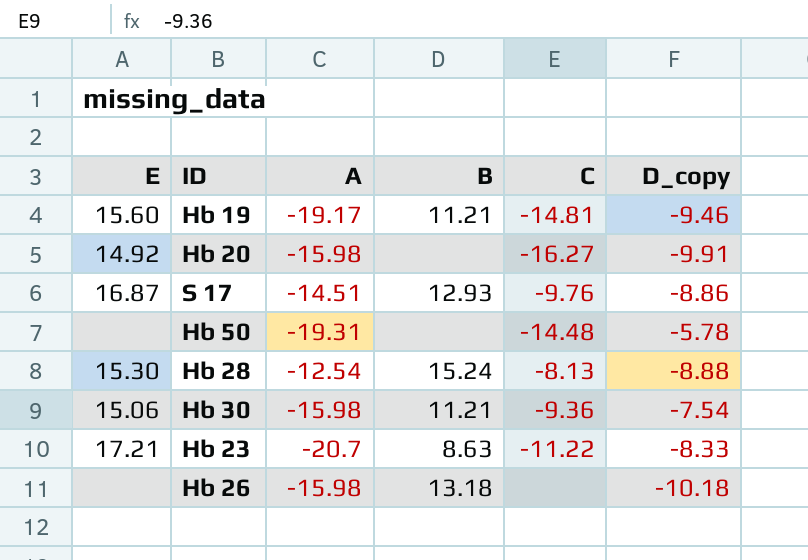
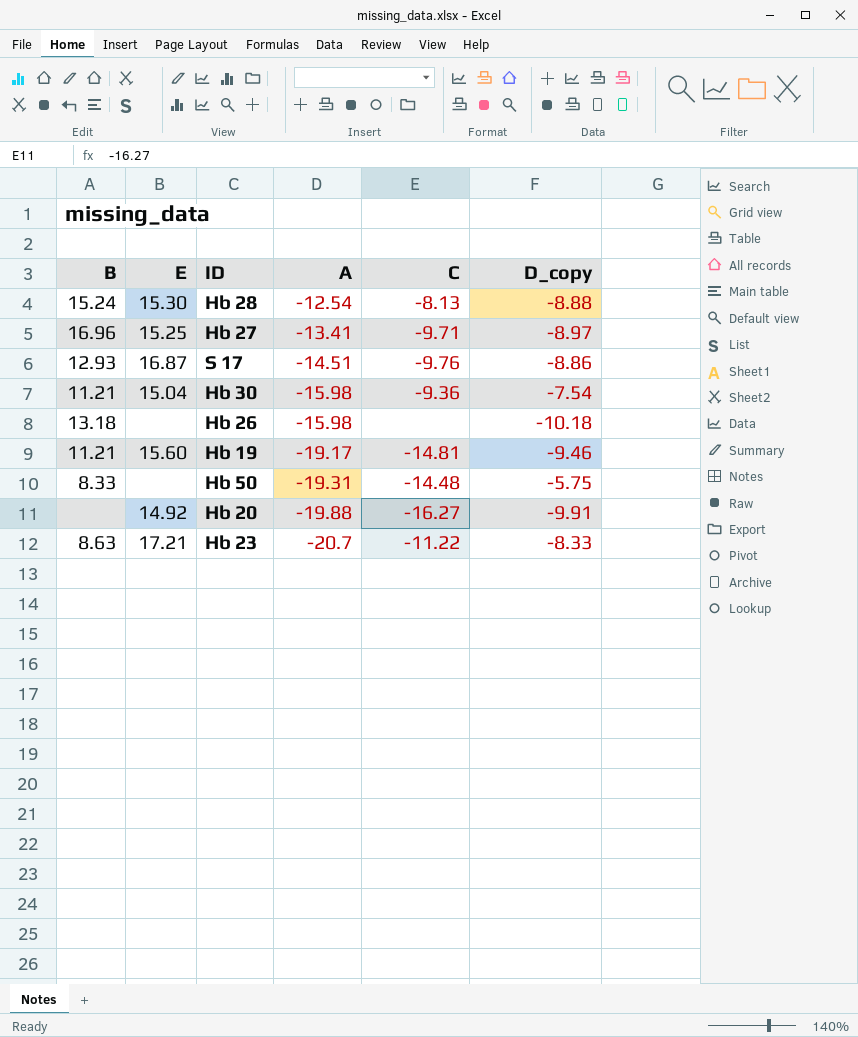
row order: none -> A descending
column B | position: 4 -> 1
row Hb 27: none -> 16.96 | 15.25 | -13.41 | -9.71 | -8.97
Hb 30 | E: 15.06 -> 15.04
Hb 50 | B: none -> 8.33
Hb 50 | D_copy: -5.78 -> -5.75
Hb 20 | A: -15.98 -> -19.88

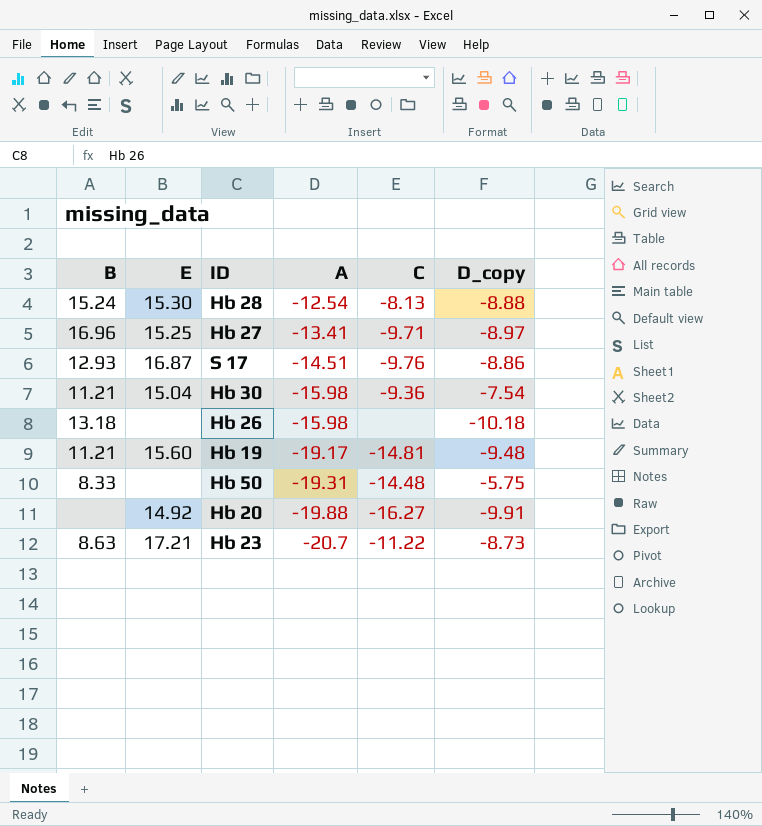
Hb 19 | D_copy: -9.46 -> -9.48
Hb 23 | D_copy: -8.33 -> -8.73

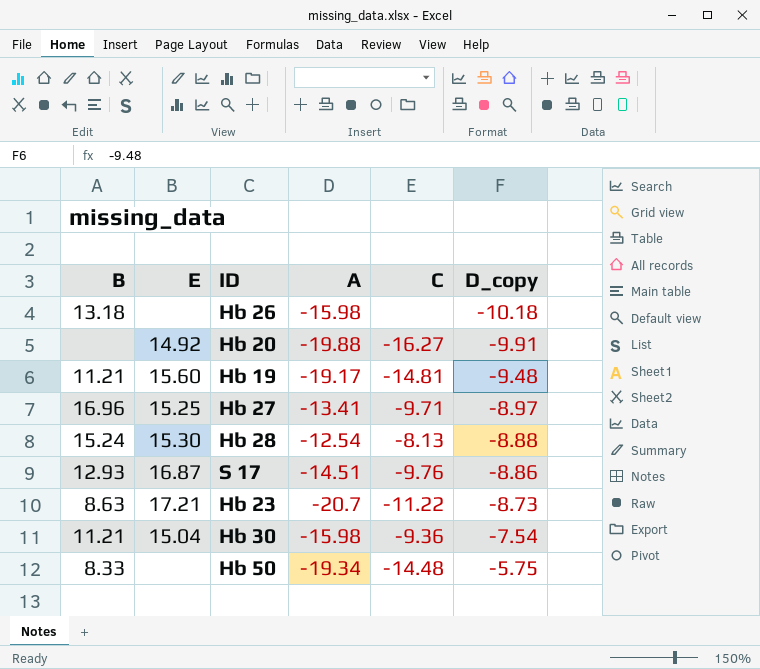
row order: A descending -> D_copy ascending
Hb 50 | A: -19.31 -> -19.34

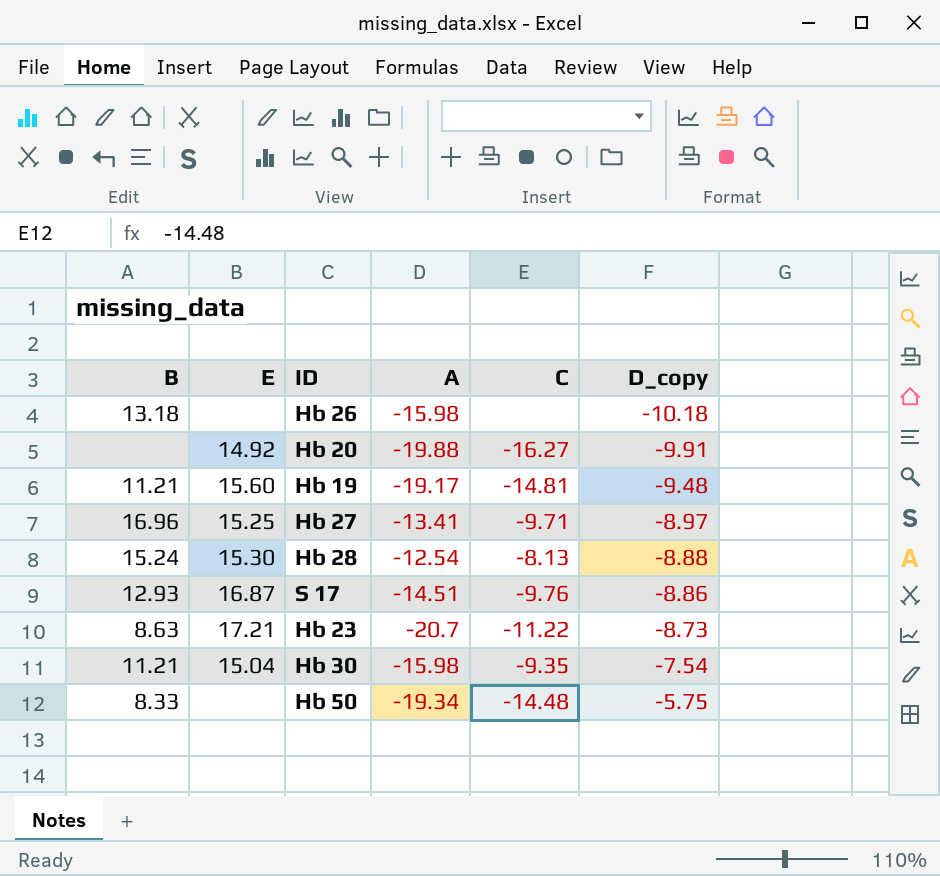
Hb 30 | C: -9.36 -> -9.35

